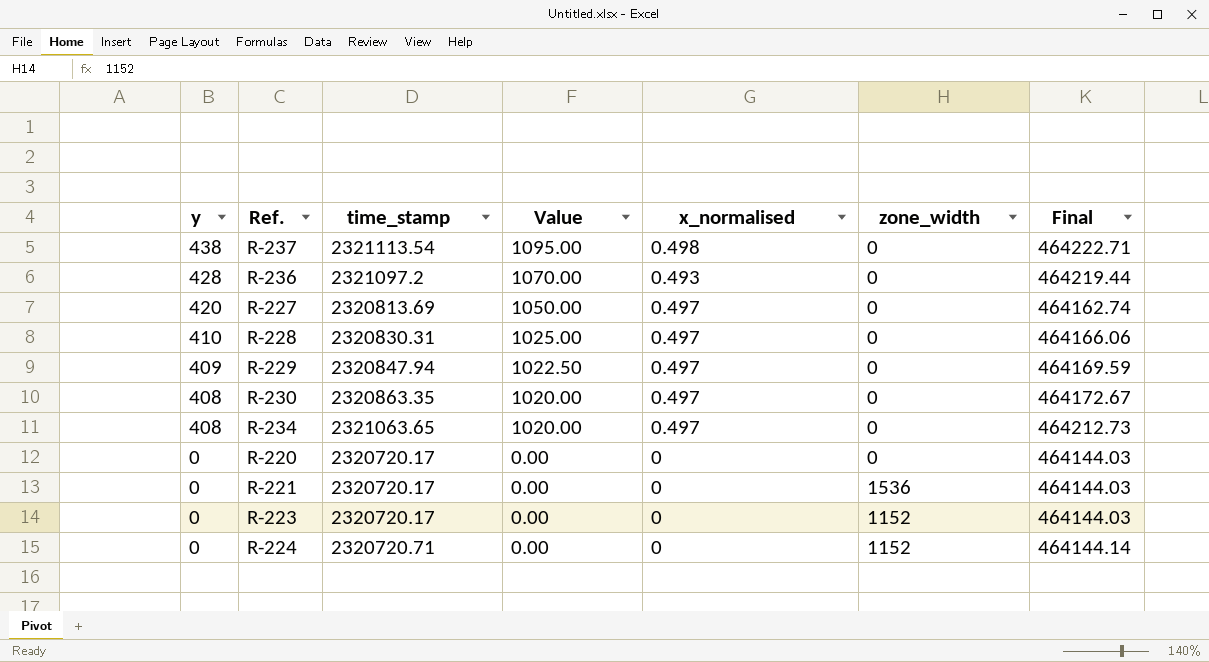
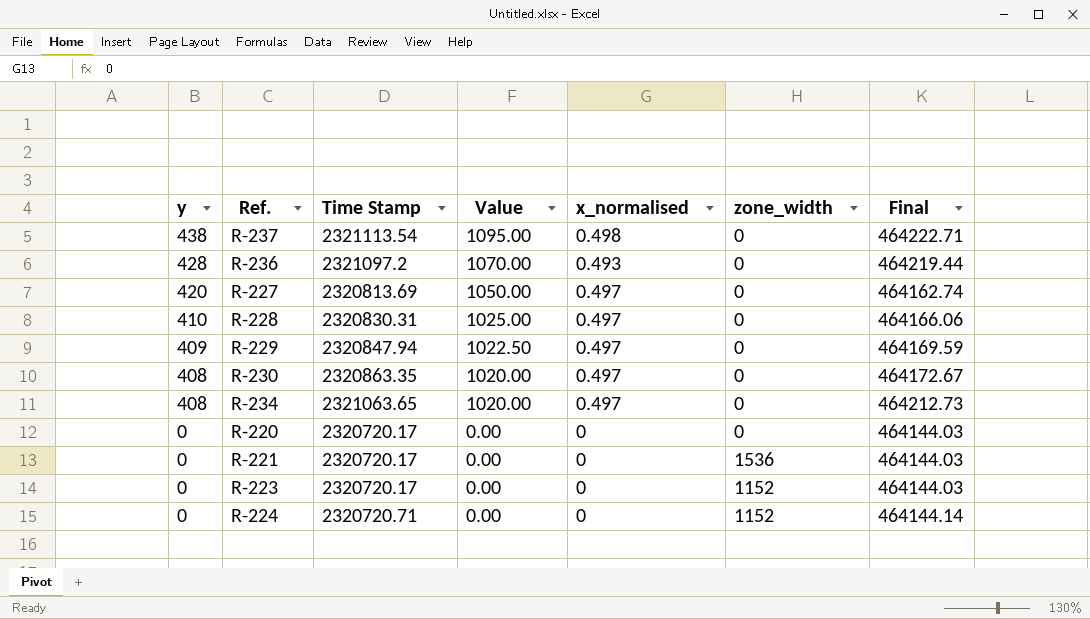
column name: time_stamp -> Time Stamp

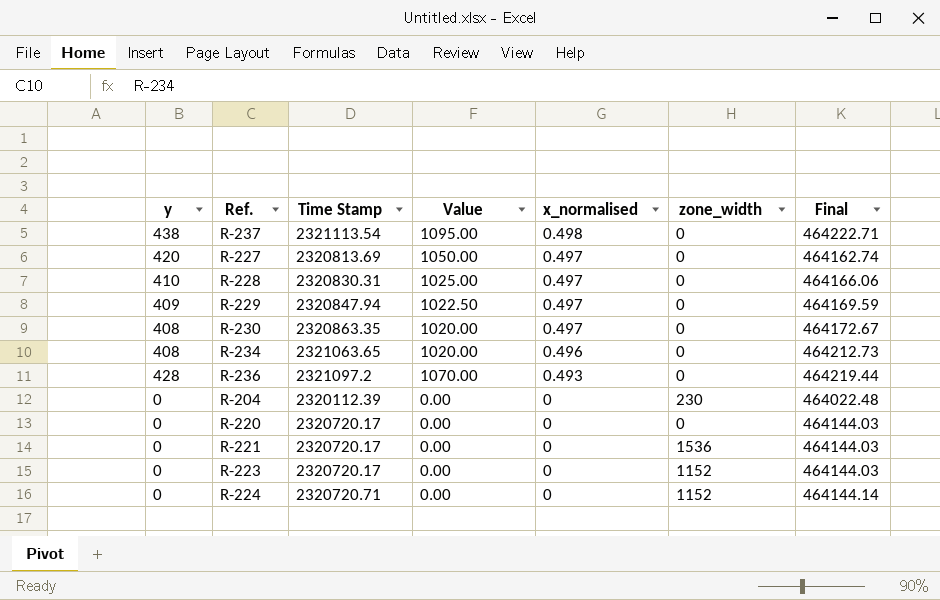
row order: y descending -> x_normalised descending
R-234 | x_normalised: 0.497 -> 0.496
row R-204: none -> 0 | 2320112.39 | 0.00 | 0 | 230 | 464022.48

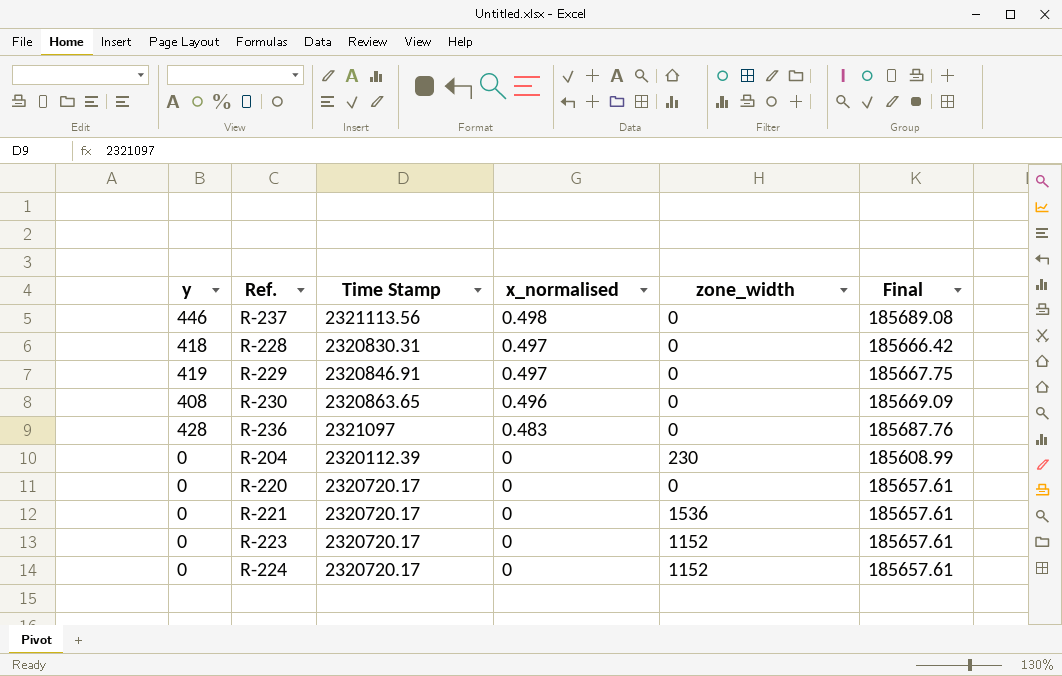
column Value | formula: [y] * 2.5 -> none
column Final | formula: [Time Stamp] * 0.2 -> [Time Stamp] * 0.08
row R-227: 420 | 2320813.69 | 1050.00 | 0.497 | 0 | 464162.74 -> none
row R-234: 408 | 2321063.65 | 1020.00 | 0.496 | 0 | 464212.73 -> none
R-237 | y: 438 -> 446
R-237 | Time Stamp: 2321113.54 -> 2321113.56
R-228 | y: 410 -> 418
R-229 | y: 409 -> 419
R-229 | Time Stamp: 2320847.94 -> 2320846.91
R-230 | Time Stamp: 2320863.35 -> 2320863.65
R-230 | x_normalised: 0.497 -> 0.496
R-236 | Time Stamp: 2321097.2 -> 2321097
R-236 | x_normalised: 0.493 -> 0.483
R-224 | Time Stamp: 2320720.71 -> 2320720.17

